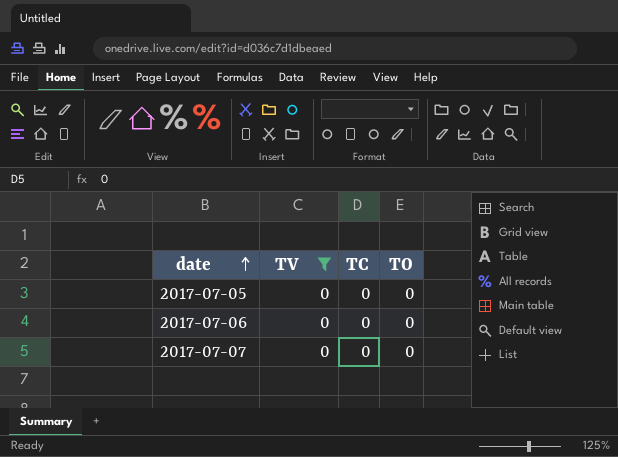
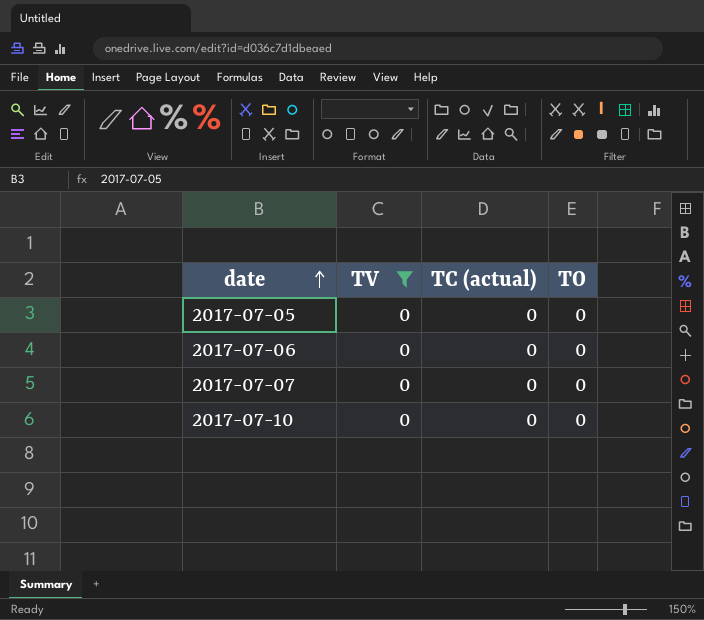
column name: TC -> TC (actual)
row 2017-07-10: none -> 0 | 0 | 0

